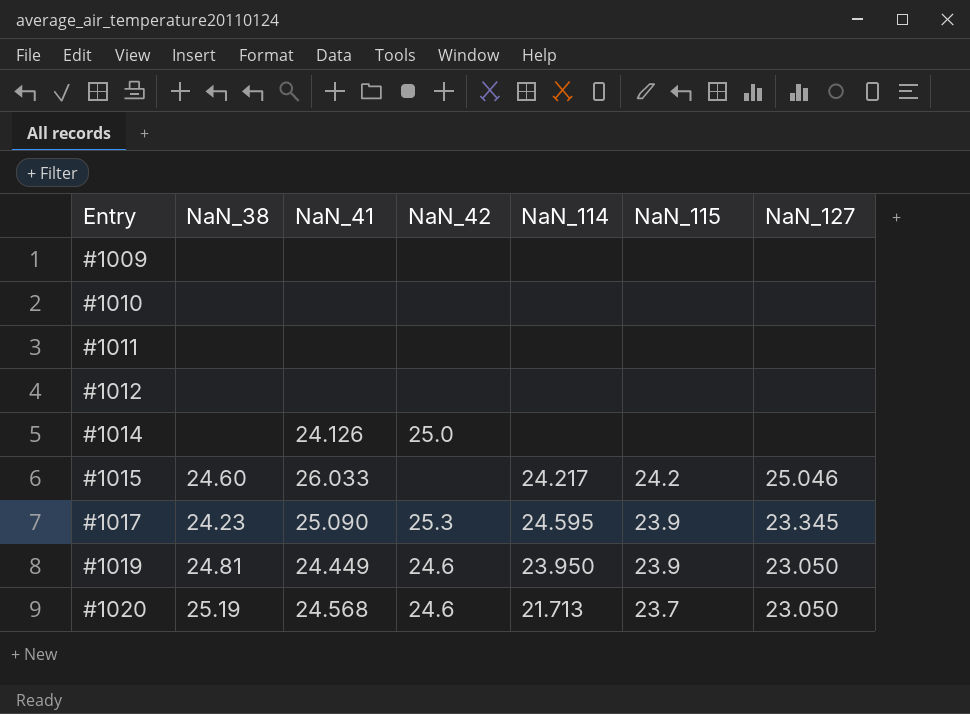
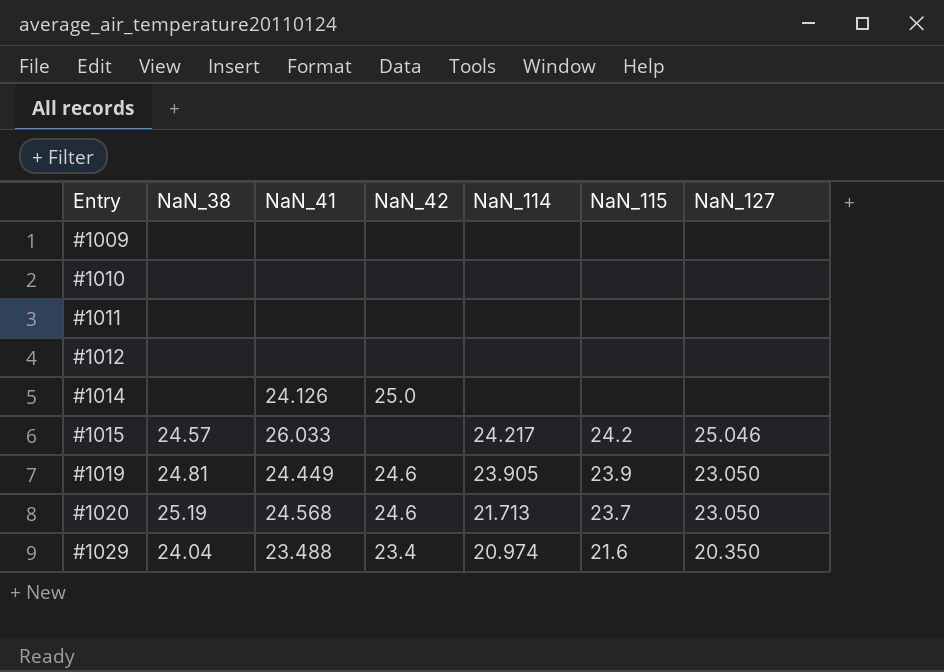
row #1017: 24.23 | 25.090 | 25.3 | 24.595 | 23.9 | 23.345 -> none
#1015 | NaN_38: 24.60 -> 24.57
#1019 | NaN_114: 23.950 -> 23.905
row #1029: none -> 24.04 | 23.488 | 23.4 | 20.974 | 21.6 | 20.350

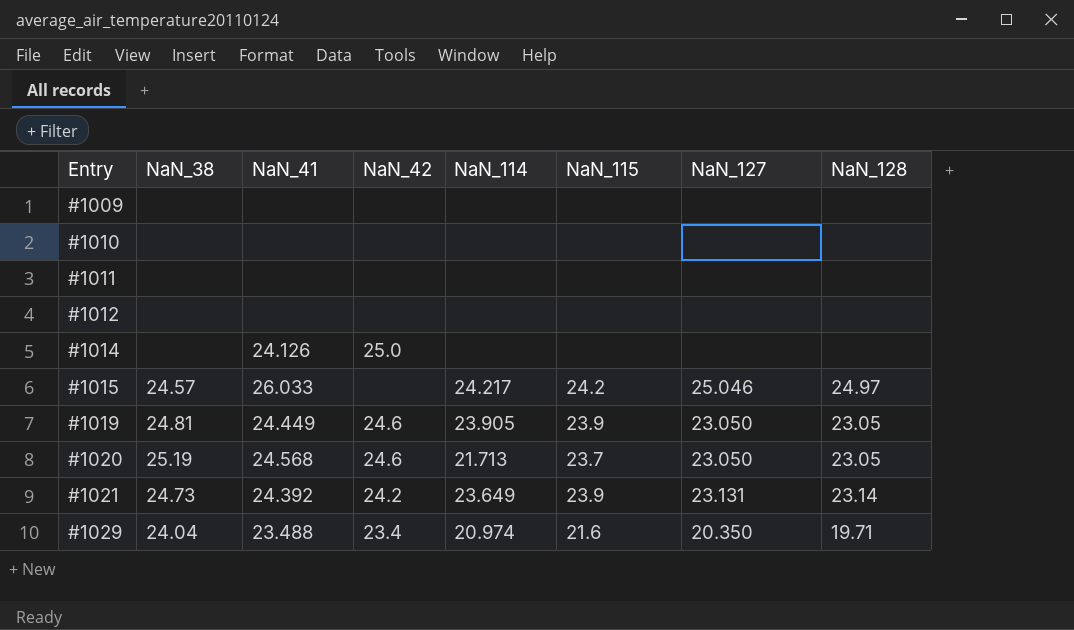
column NaN_128 | position: none -> 8
row #1021: none -> 24.73 | 24.392 | 24.2 | 23.649 | 23.9 | 23.131 | 23.14

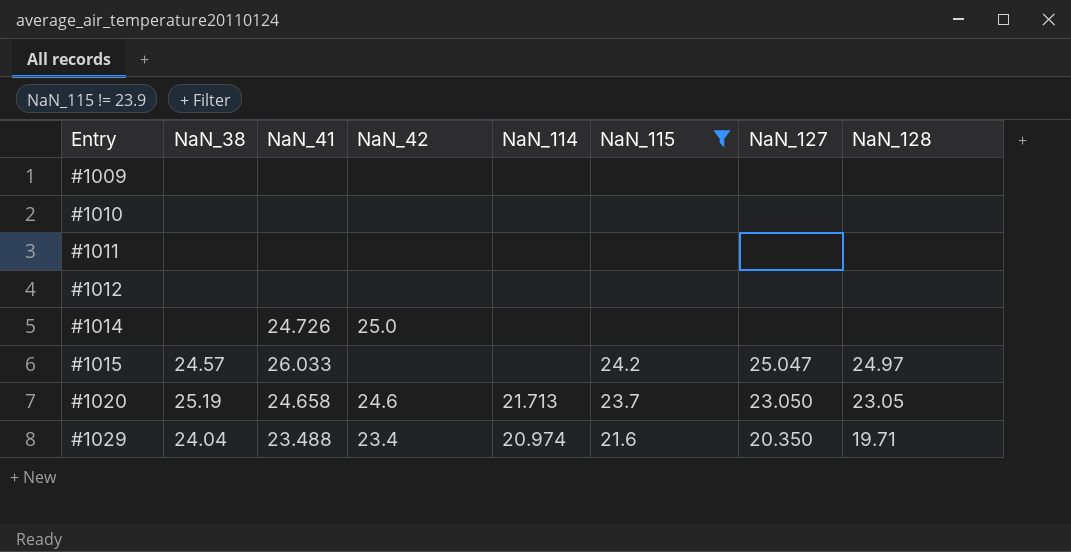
filter: none -> NaN_115 != 23.9
#1014 | NaN_41: 24.126 -> 24.726
#1015 | NaN_114: 24.217 -> none
#1015 | NaN_127: 25.046 -> 25.047
#1020 | NaN_41: 24.568 -> 24.658

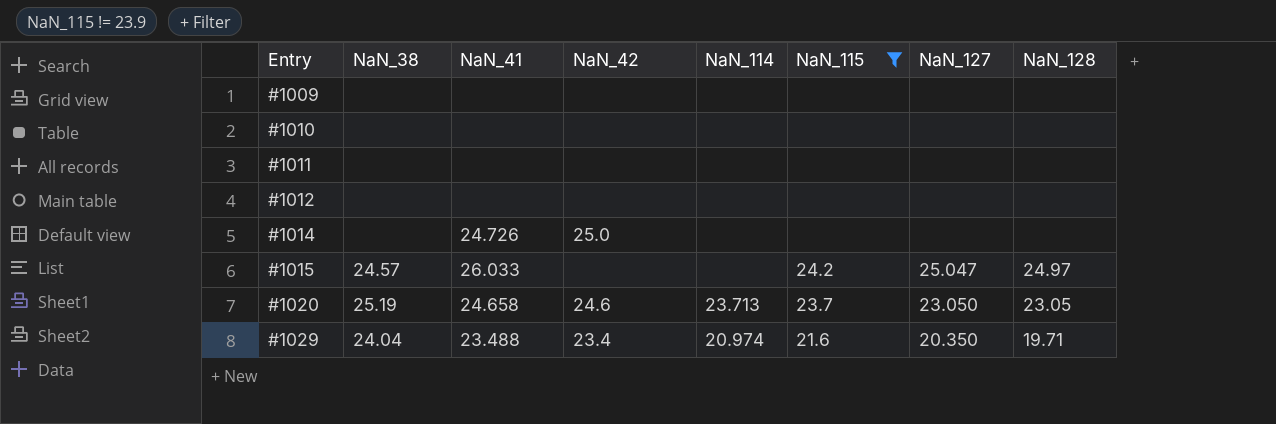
#1020 | NaN_114: 21.713 -> 23.713

